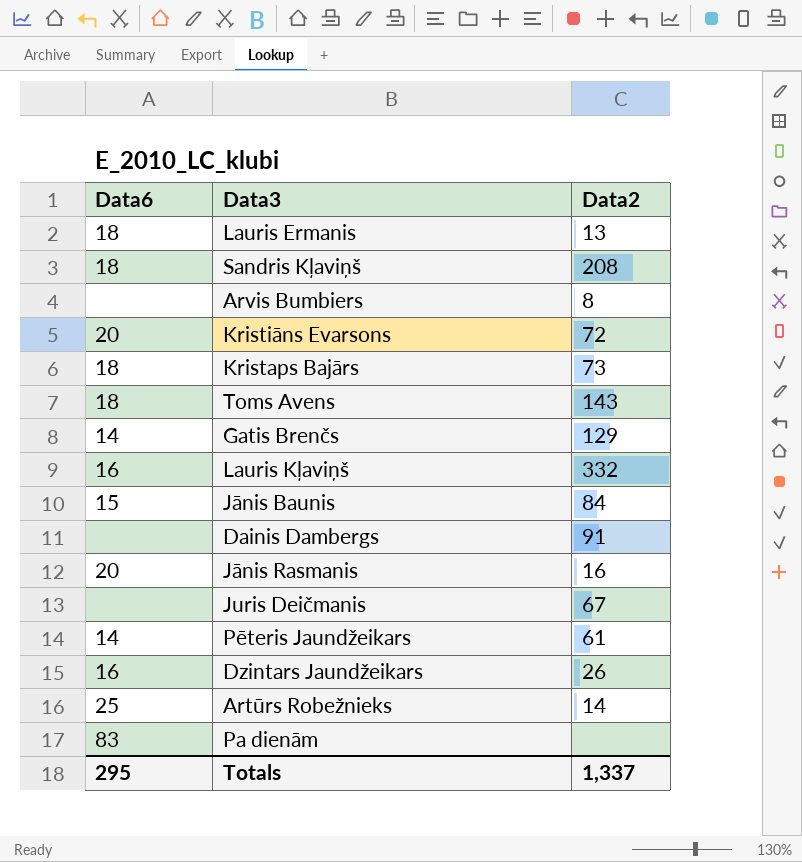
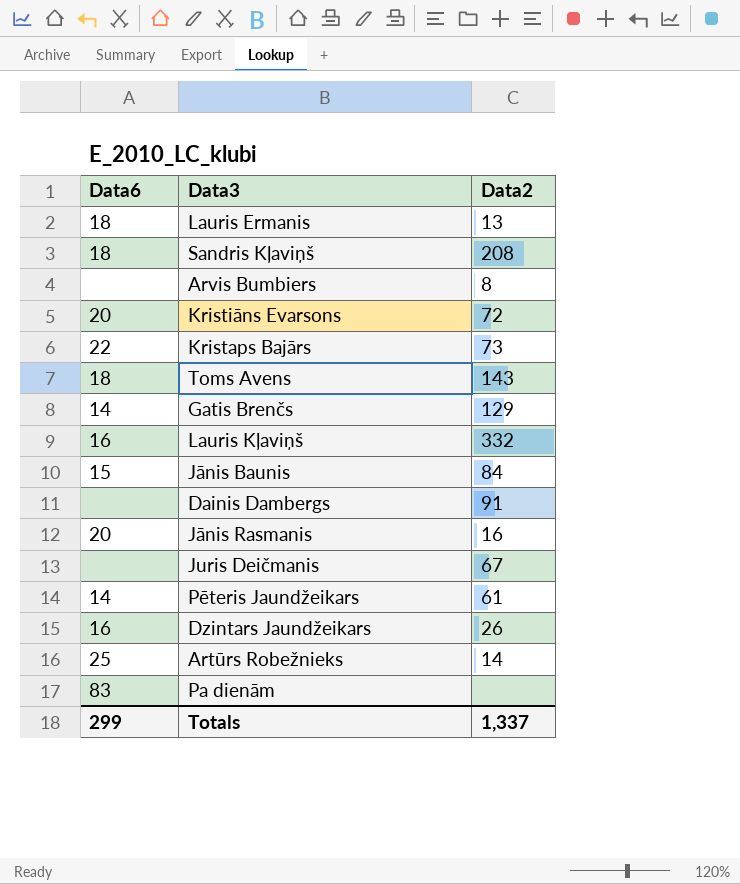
Kristaps Bajārs | Data6: 18 -> 22
Totals | Data6: 295 -> 299

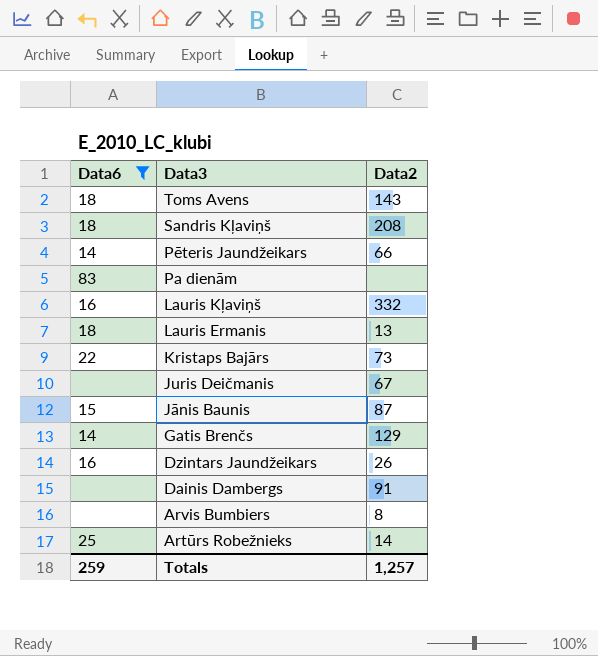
filter: none -> Data6 != 20
row order: none -> Data3 descending
Pēteris Jaundžeikars | Data2: 61 -> 66
Jānis Baunis | Data2: 84 -> 87
Totals | Data6: 299 -> 259
Totals | Data2: 1,337 -> 1,257

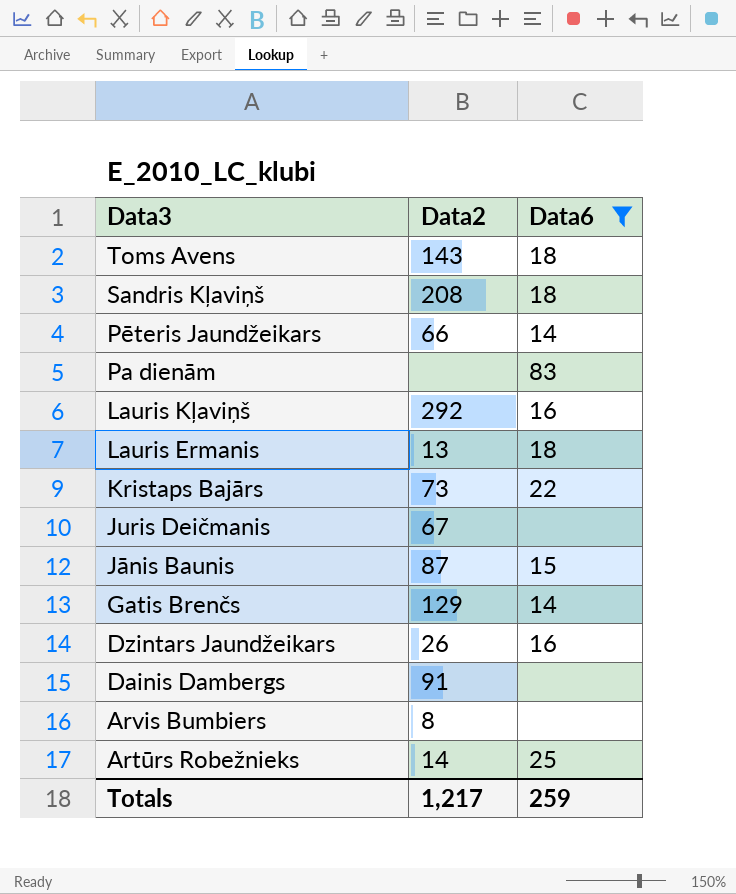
column Data6 | position: 1 -> 3
Lauris Kļaviņš | Data2: 332 -> 292
Totals | Data2: 1,257 -> 1,217

